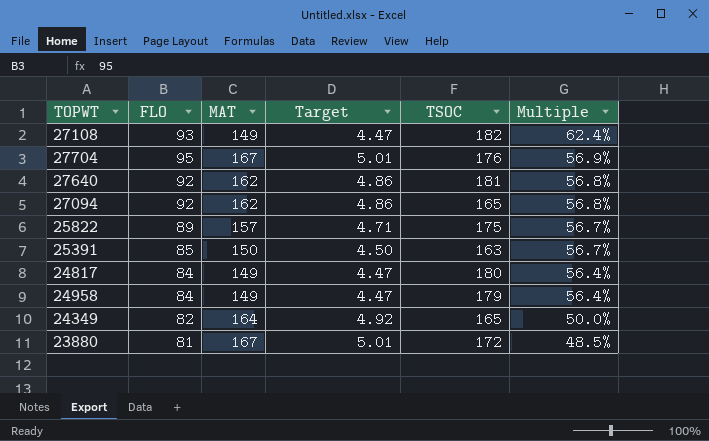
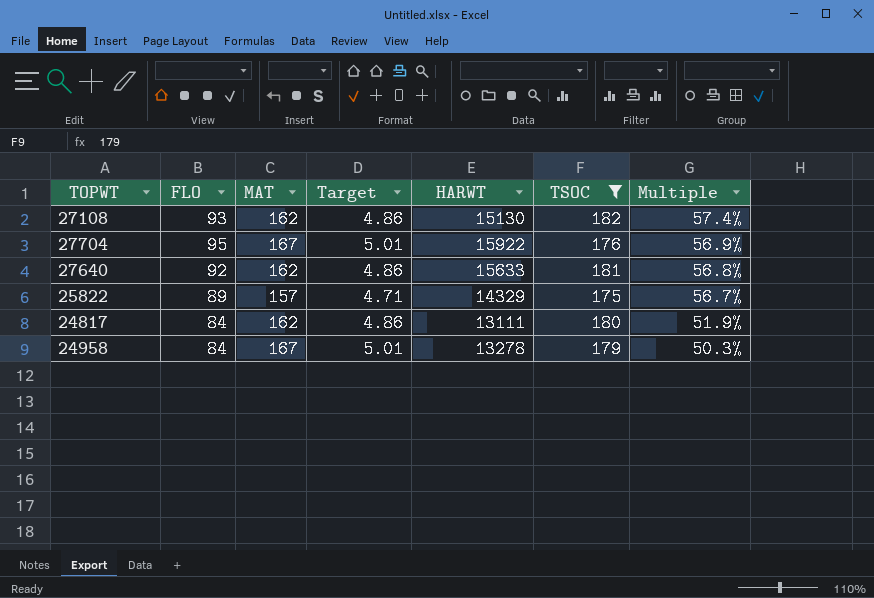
filter: none -> TSOC >= 175
column HARWT | position: none -> 5
27108 | MAT: 149 -> 162
27108 | Target: 4.47 -> 4.86
27108 | Multiple: 62.4% -> 57.4%
24817 | MAT: 149 -> 162
24817 | Target: 4.47 -> 4.86
24817 | Multiple: 56.4% -> 51.9%
24958 | MAT: 149 -> 167
24958 | Target: 4.47 -> 5.01
24958 | Multiple: 56.4% -> 50.3%

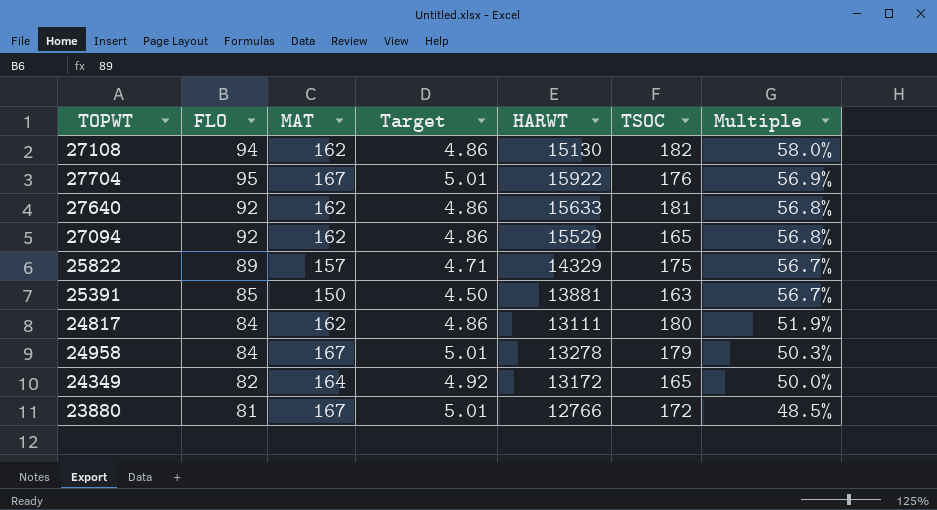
filter: TSOC >= 175 -> none
27108 | FLO: 93 -> 94
27108 | Multiple: 57.4% -> 58.0%

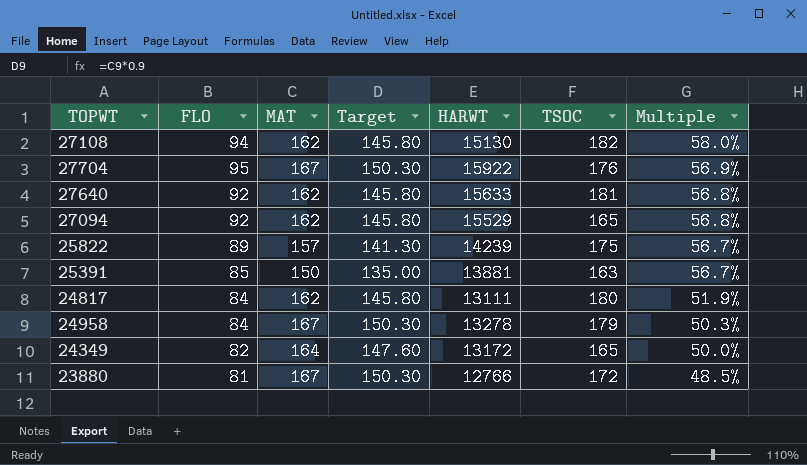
column Target | formula: [MAT] * 0.03 -> [MAT] * 0.9
25822 | HARWT: 14329 -> 14239

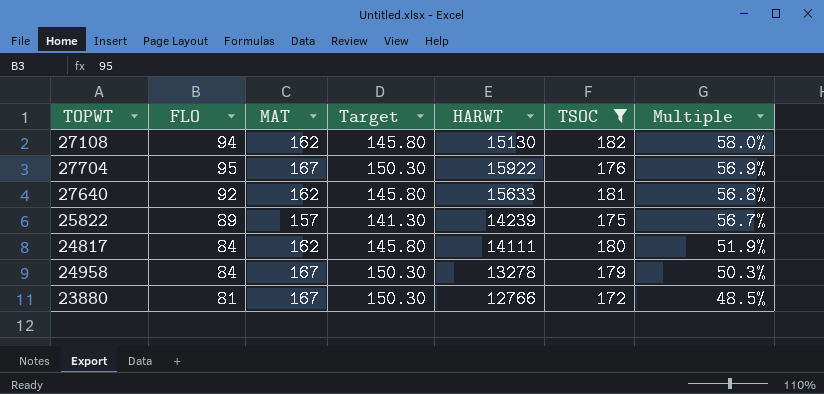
filter: none -> TSOC >= 172
24817 | HARWT: 13111 -> 14111

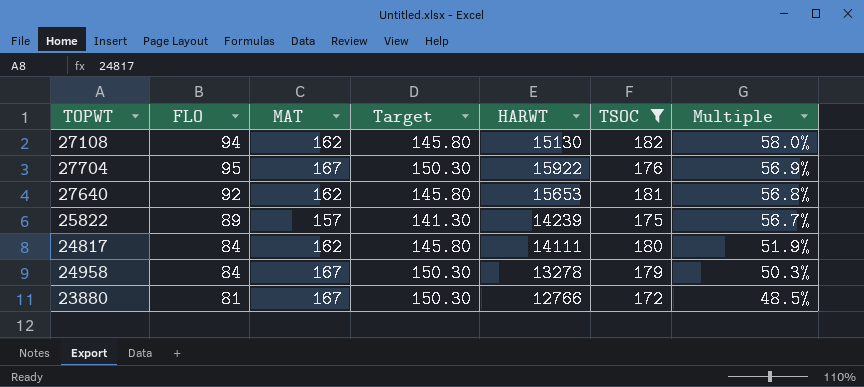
27640 | HARWT: 15633 -> 15653

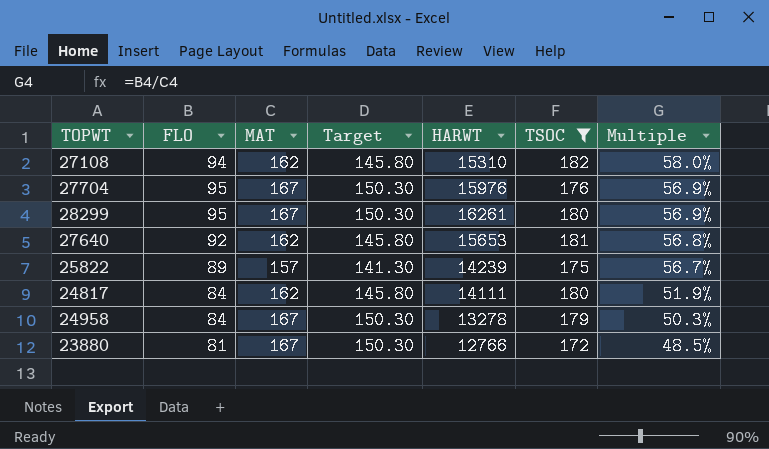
27108 | HARWT: 15130 -> 15310
27704 | HARWT: 15922 -> 15976
row 28299: none -> 95 | 167 | 150.30 | 16261 | 180 | 56.9%

